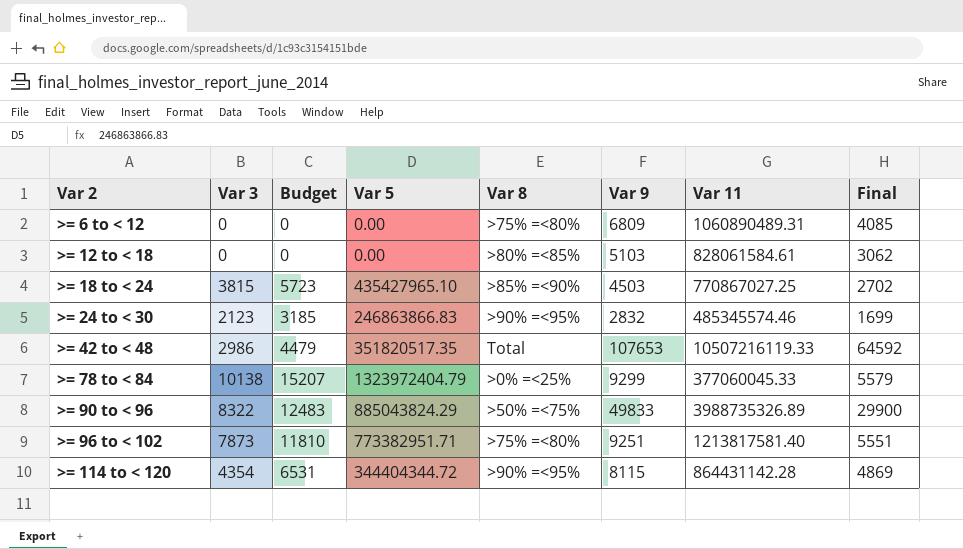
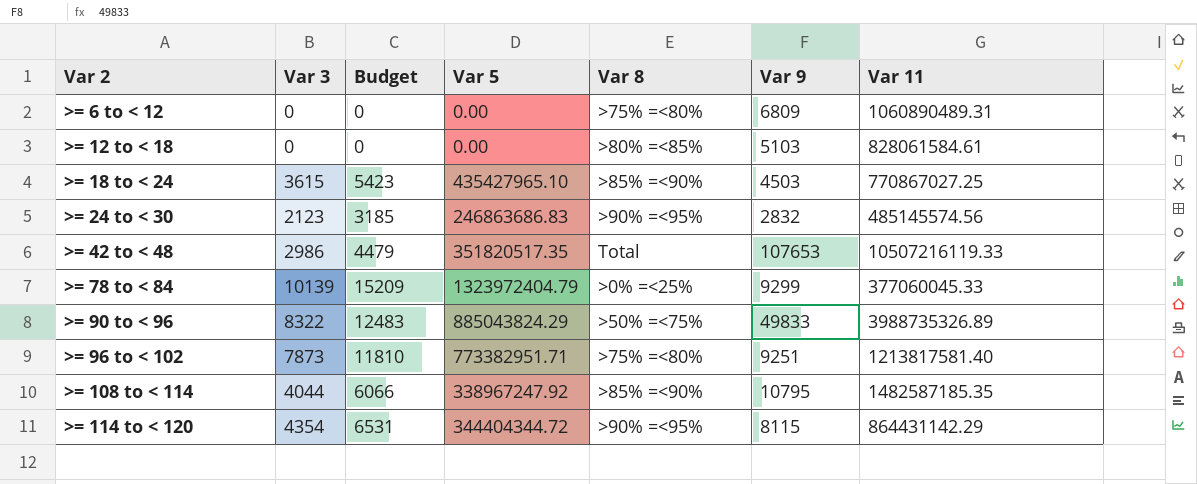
column Final | formula: [Var 9] * 0.6 -> none
>= 18 to < 24 | Var 3: 3815 -> 3615
>= 18 to < 24 | Budget: 5723 -> 5423
>= 24 to < 30 | Var 5: 246863866.83 -> 246863686.83
>= 24 to < 30 | Var 11: 485345574.46 -> 485145574.56
>= 78 to < 84 | Var 3: 10138 -> 10139
>= 78 to < 84 | Budget: 15207 -> 15209
row >= 108 to < 114: none -> 4044 | 6066 | 338967247.92 | >85% =<90% | 10795 | 1482587185.35
>= 114 to < 120 | Var 11: 864431142.28 -> 864431142.29

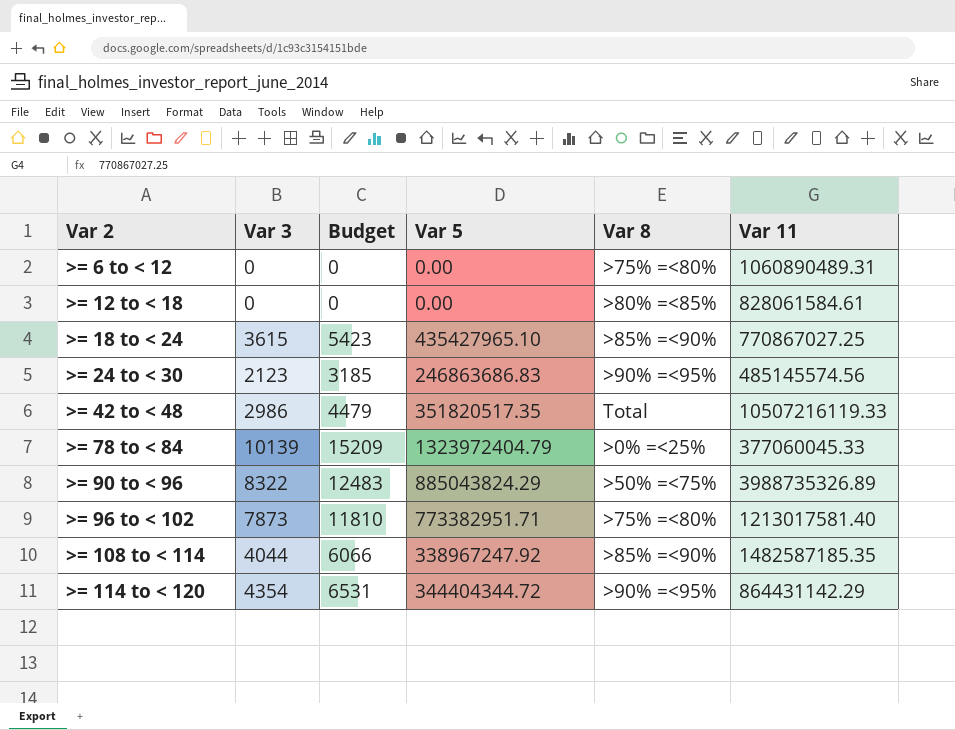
column Var 9 | position: 6 -> none
>= 96 to < 102 | Var 11: 1213817581.40 -> 1213017581.40

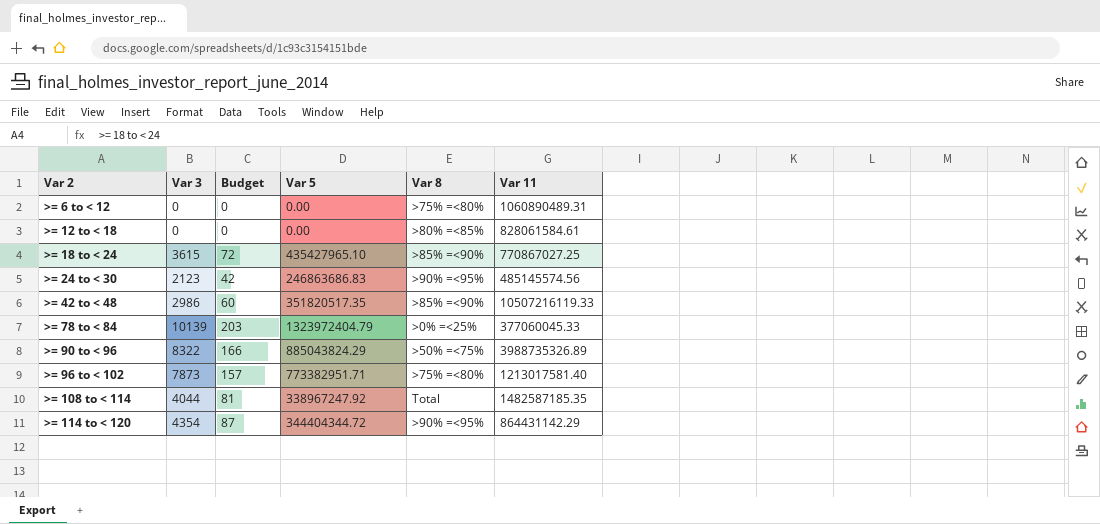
column Budget | formula: [Var 3] * 1.5 -> [Var 3] * 0.02
>= 42 to < 48 | Var 8: Total -> >85% =<90%
>= 108 to < 114 | Var 8: >85% =<90% -> Total

